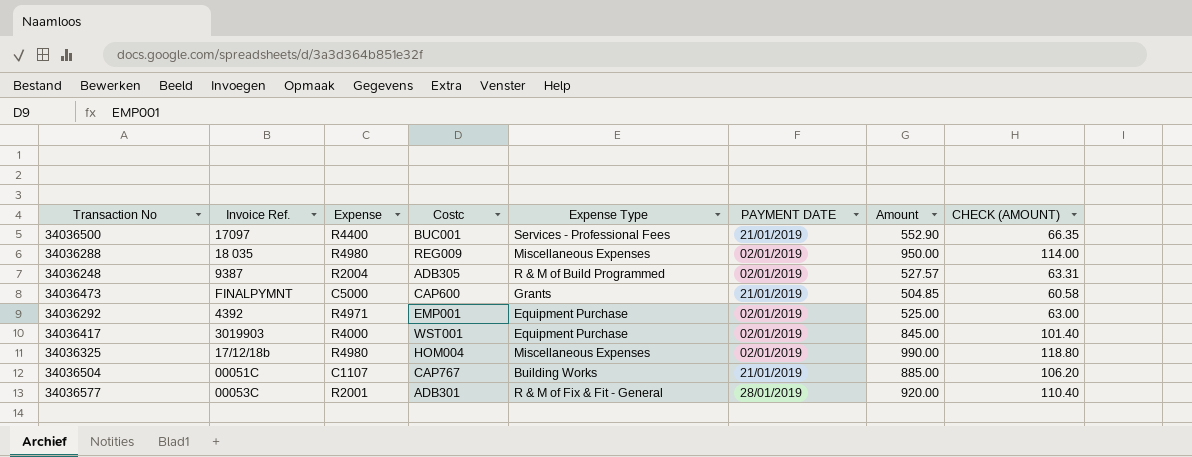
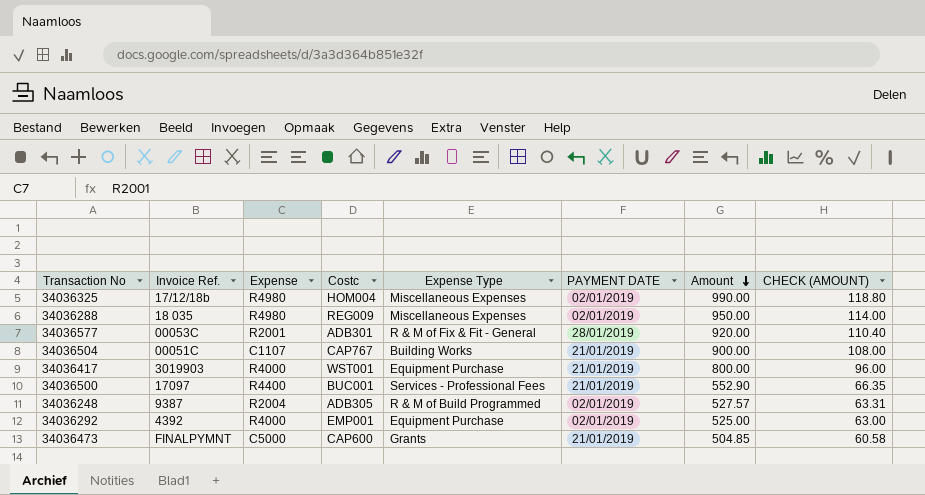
row order: none -> Amount descending
34036504 | Amount: 885.00 -> 900.00
34036504 | CHECK (AMOUNT): 106.20 -> 108.00
34036417 | PAYMENT DATE: 02/01/2019 -> 21/01/2019
34036417 | Amount: 845.00 -> 800.00
34036417 | CHECK (AMOUNT): 101.40 -> 96.00
34036292 | Expense: R4971 -> R4000

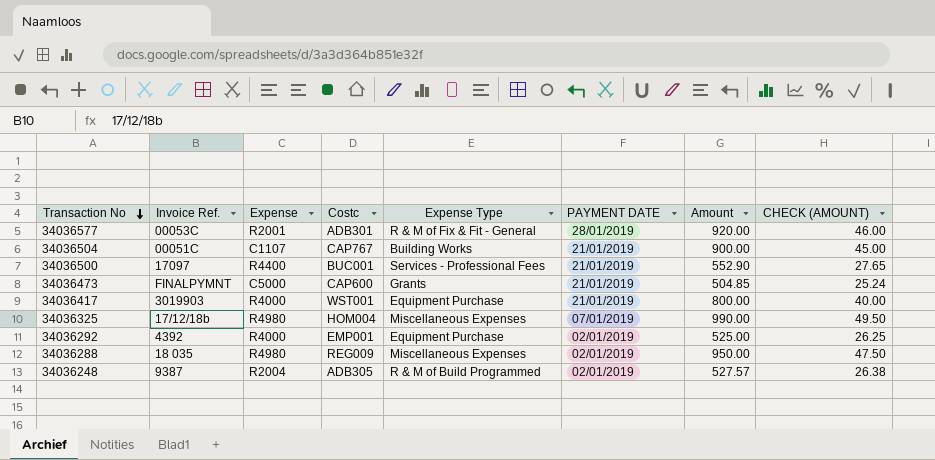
row order: Amount descending -> Transaction No descending
column CHECK (AMOUNT) | formula: [Amount] * 0.12 -> [Amount] * 0.05
34036325 | PAYMENT DATE: 02/01/2019 -> 07/01/2019

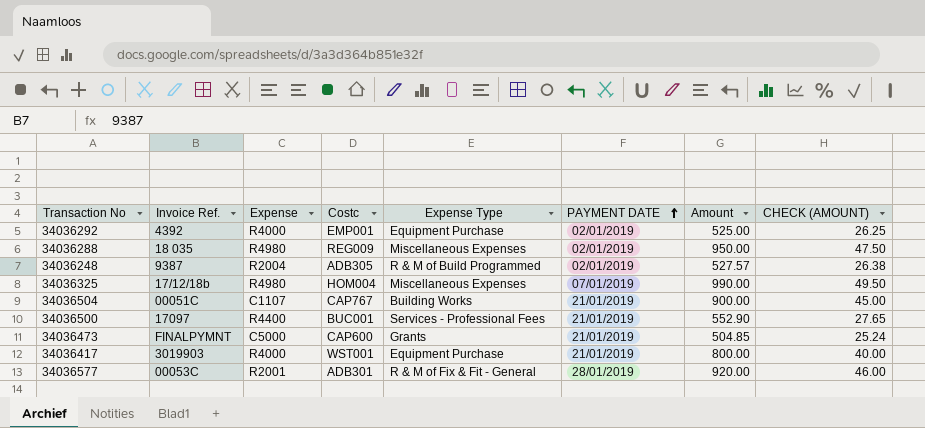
row order: Transaction No descending -> PAYMENT DATE ascending

